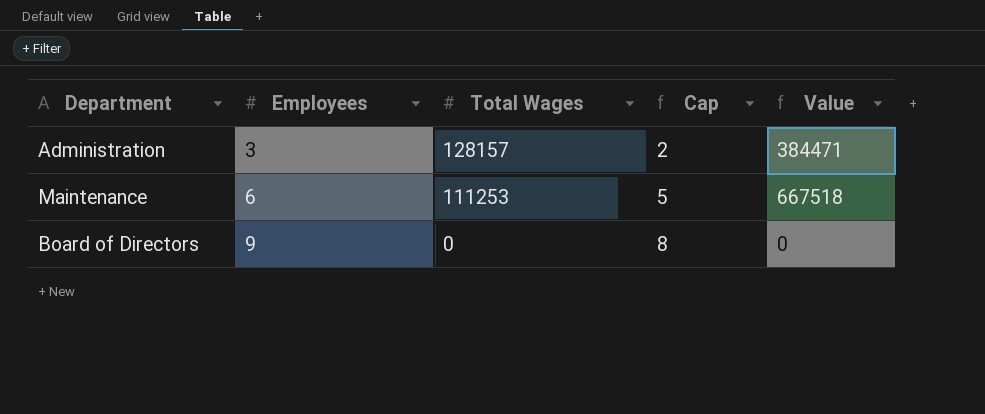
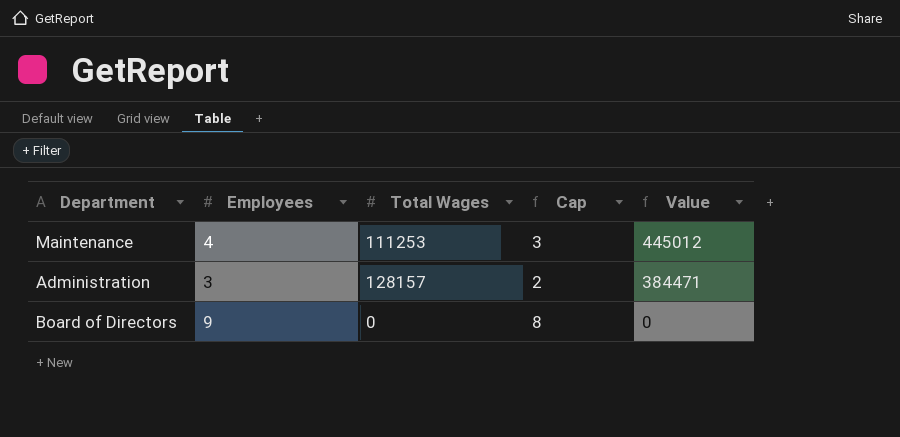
row order: Employees ascending -> Value descending
Maintenance | Employees: 6 -> 4
Maintenance | Cap: 5 -> 3
Maintenance | Value: 667518 -> 445012

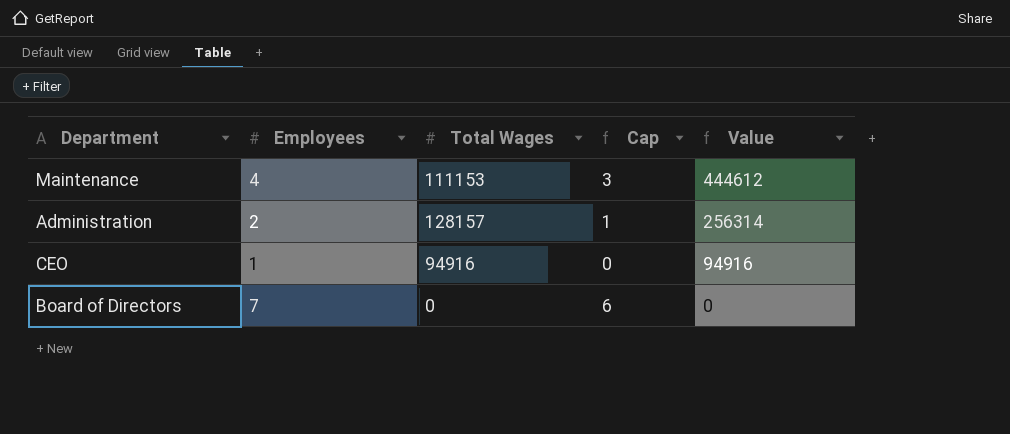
Maintenance | Total Wages: 111253 -> 111153
Maintenance | Value: 445012 -> 444612
Administration | Employees: 3 -> 2
Administration | Cap: 2 -> 1
Administration | Value: 384471 -> 256314
row CEO: none -> 1 | 94916 | 0 | 94916
Board of Directors | Employees: 9 -> 7
Board of Directors | Cap: 8 -> 6

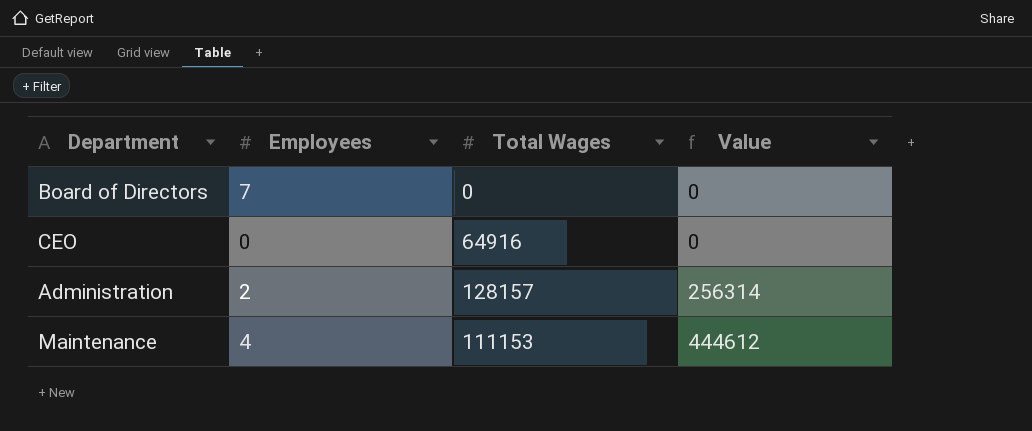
row order: Value descending -> Value ascending
column Cap | formula: [Employees] - 1 -> none
CEO | Employees: 1 -> 0
CEO | Total Wages: 94916 -> 64916
CEO | Value: 94916 -> 0

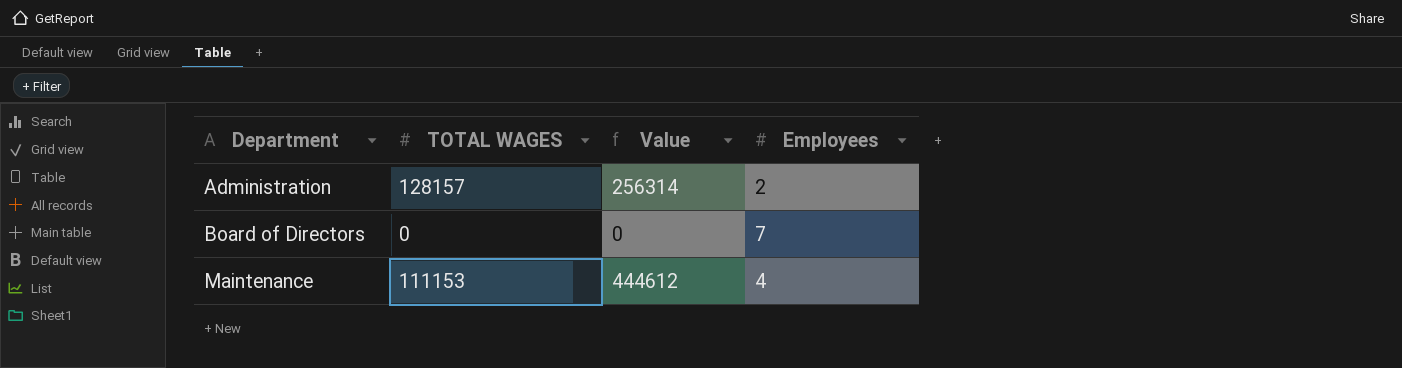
row order: Value ascending -> Department ascending
column name: Total Wages -> TOTAL WAGES
column Employees | position: 2 -> 4
row CEO: 0 | 64916 | 0 -> none

